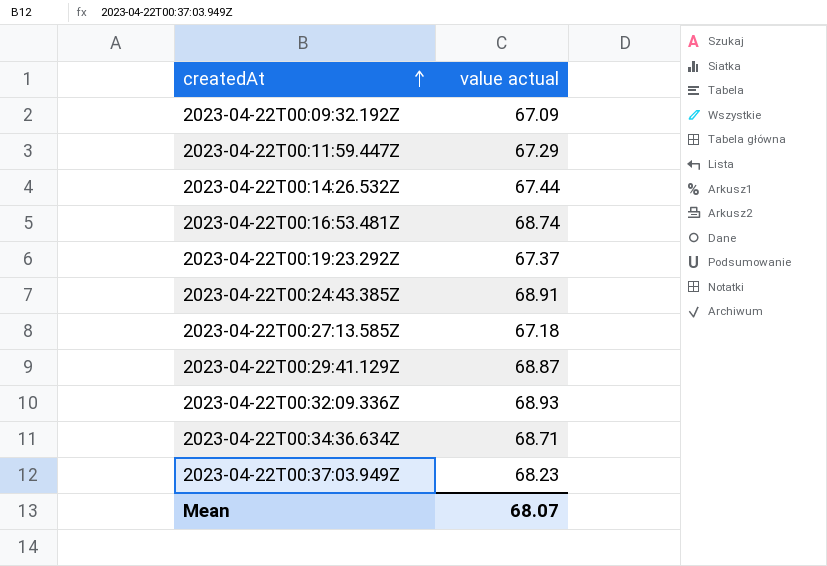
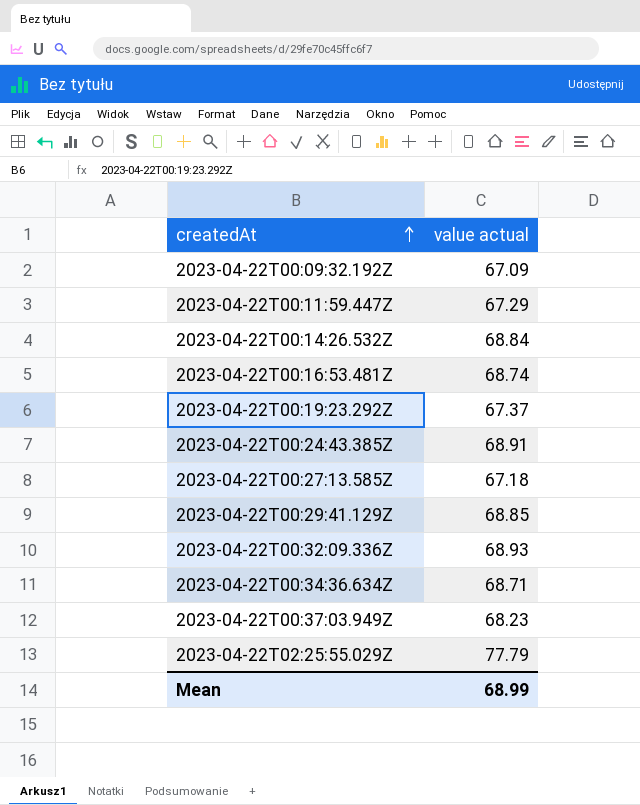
2023-04-22T00:14:26.532Z | value actual: 67.44 -> 68.84
2023-04-22T00:29:41.129Z | value actual: 68.87 -> 68.85
row 2023-04-22T02:25:55.029Z: none -> 77.79
Mean | value actual: 68.07 -> 68.99

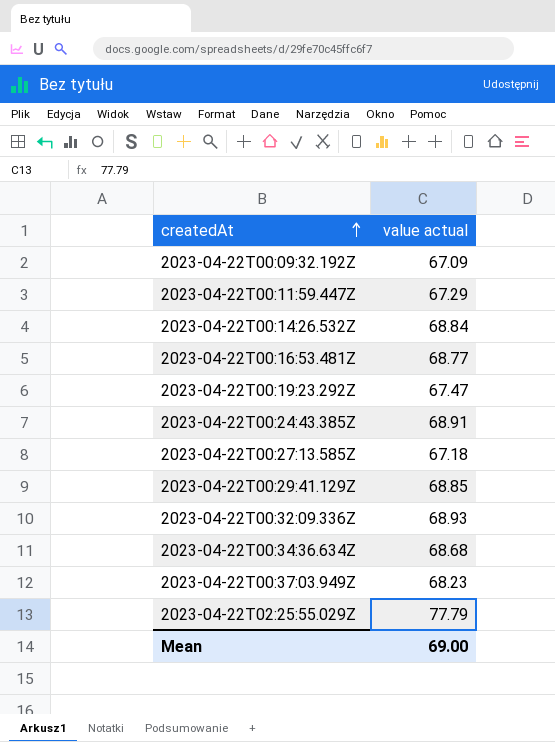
2023-04-22T00:16:53.481Z | value actual: 68.74 -> 68.77
2023-04-22T00:19:23.292Z | value actual: 67.37 -> 67.47
2023-04-22T00:34:36.634Z | value actual: 68.71 -> 68.68
Mean | value actual: 68.99 -> 69.00

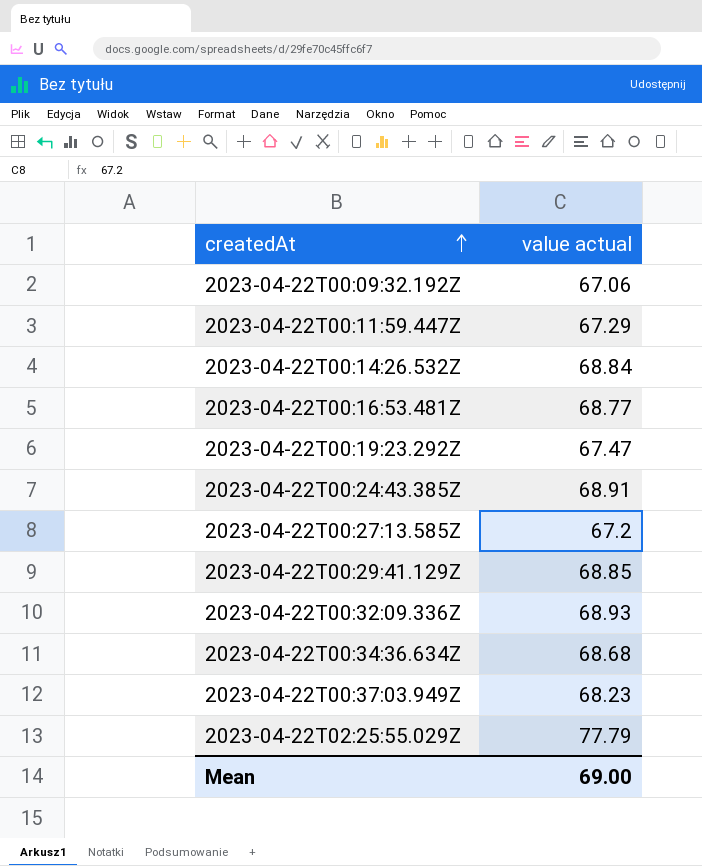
2023-04-22T00:09:32.192Z | value actual: 67.09 -> 67.06
2023-04-22T00:27:13.585Z | value actual: 67.18 -> 67.2

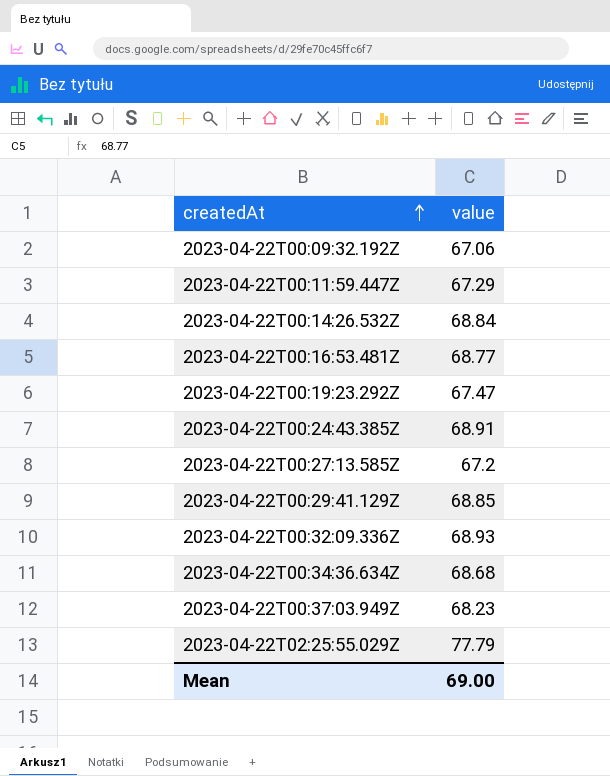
column name: value actual -> value

